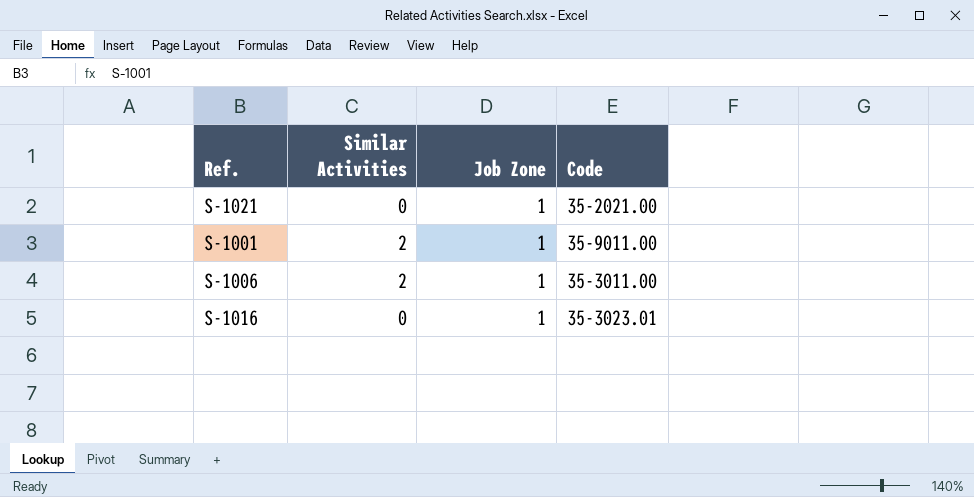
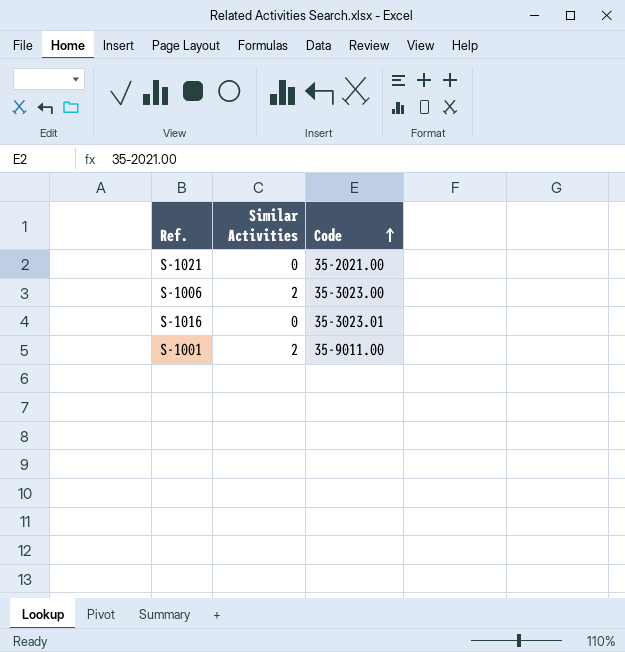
row order: none -> Code ascending
column Job Zone | position: 3 -> none
S-1006 | Code: 35-3011.00 -> 35-3023.00

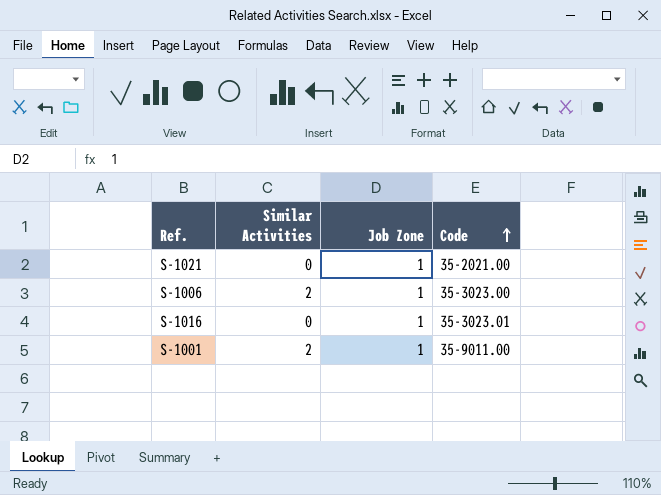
column Job Zone | position: none -> 3

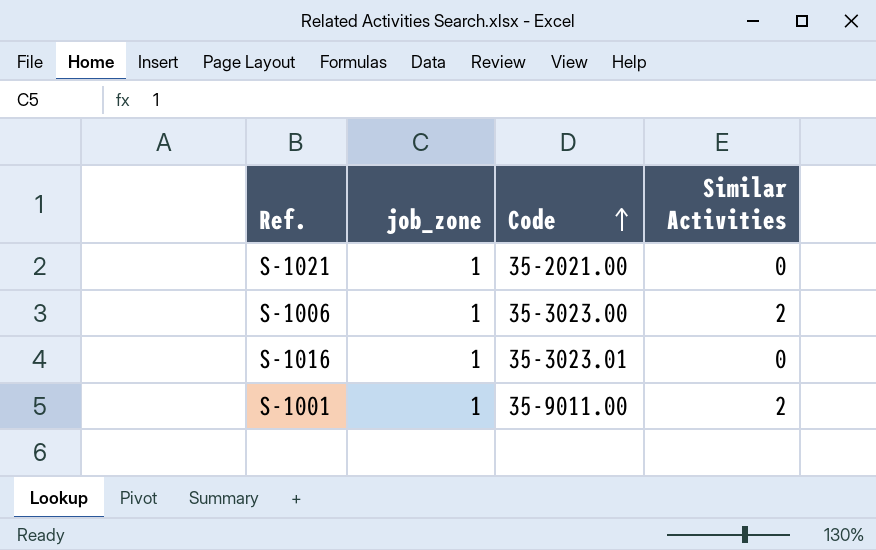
column name: Job Zone -> job_zone
column Similar Activities | position: 2 -> 4

